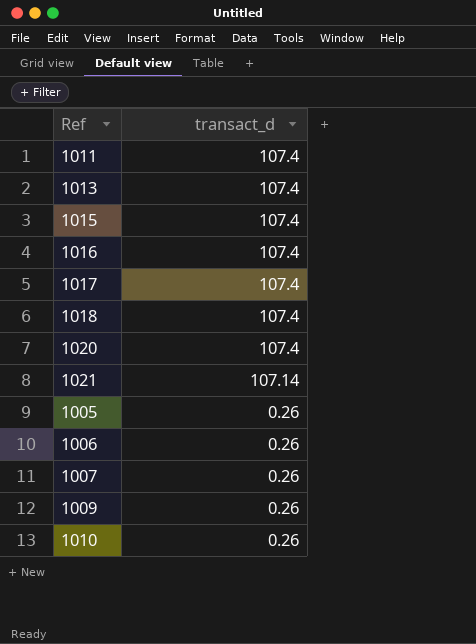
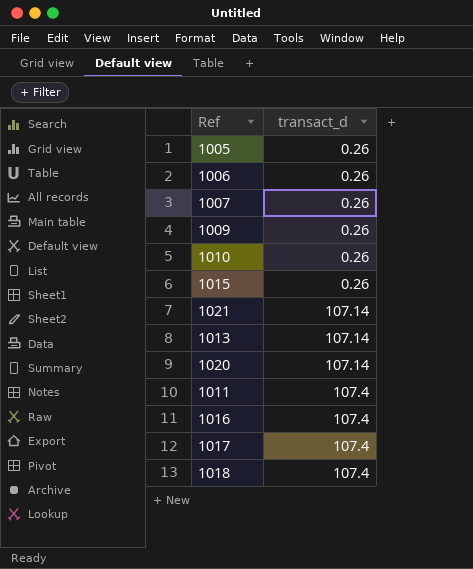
row order: transact_d descending -> transact_d ascending
1015 | transact_d: 107.4 -> 0.26
1013 | transact_d: 107.4 -> 107.14
1020 | transact_d: 107.4 -> 107.14

